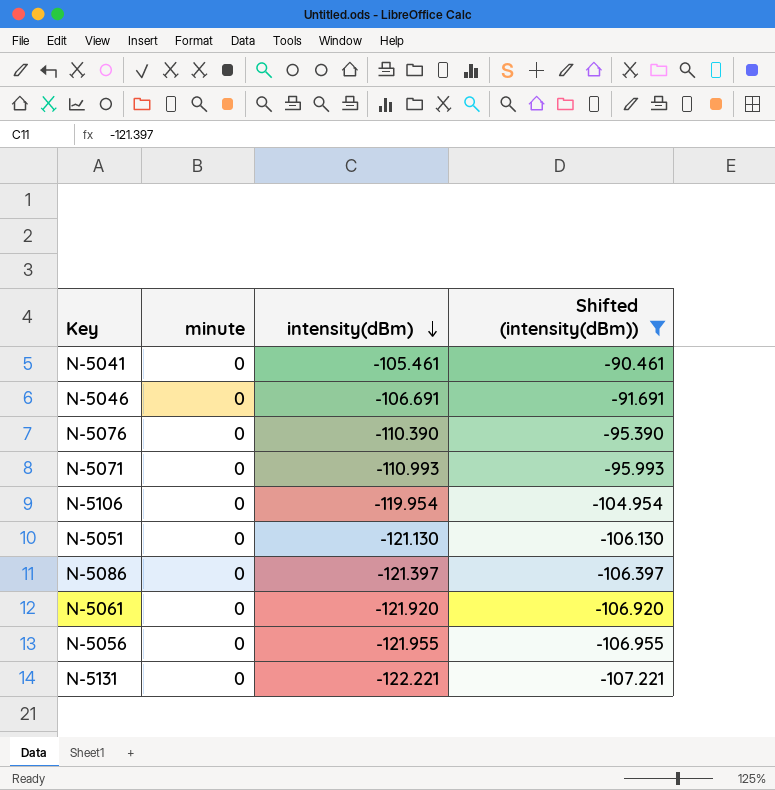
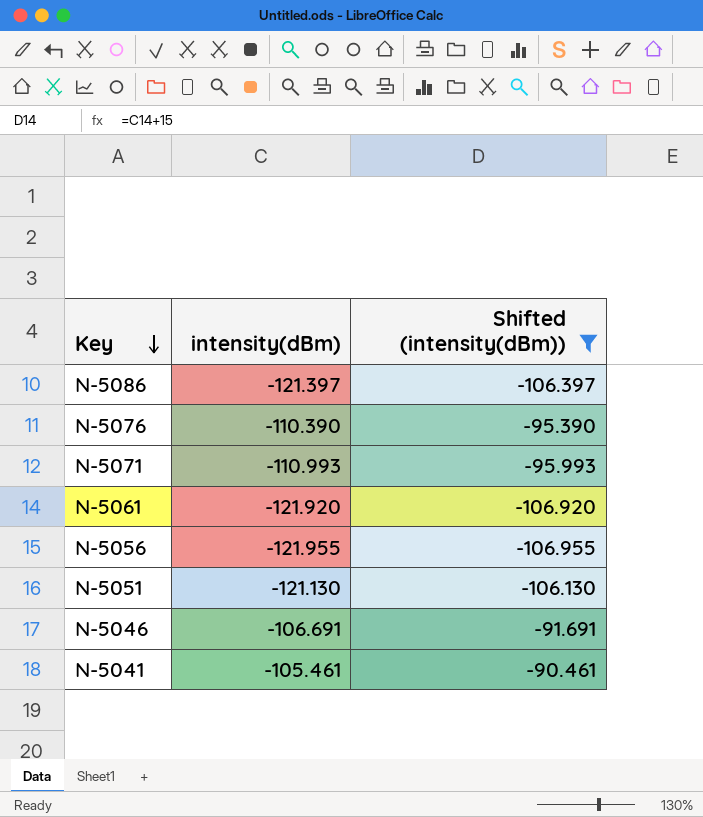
row order: intensity(dBm) descending -> Key descending
column minute | position: 2 -> none
row N-5106: 0 | -119.954 | -104.954 -> none
row N-5131: 0 | -122.221 | -107.221 -> none

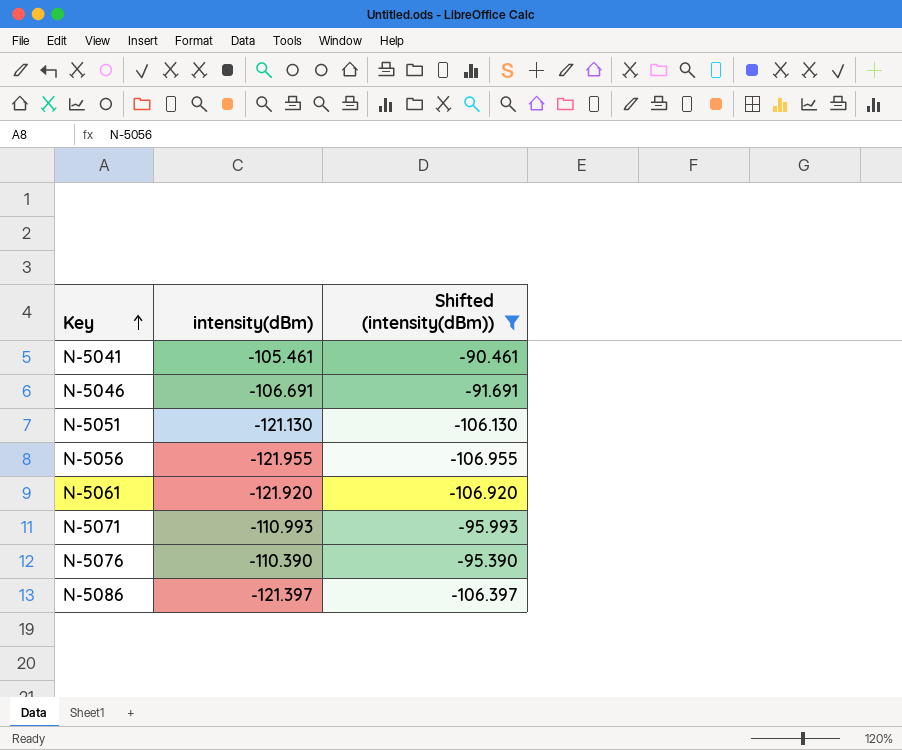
row order: Key descending -> Key ascending

